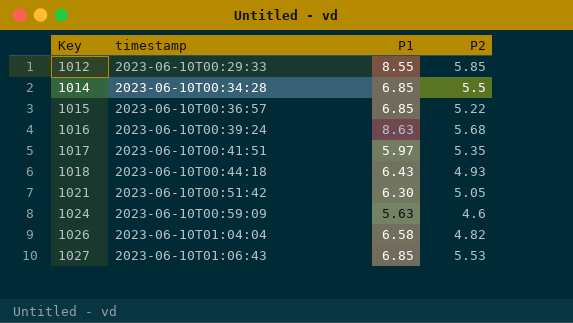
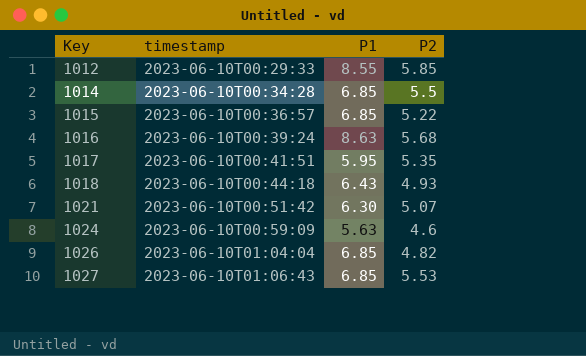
1017 | P1: 5.97 -> 5.95
1021 | P2: 5.05 -> 5.07
1026 | P1: 6.58 -> 6.85

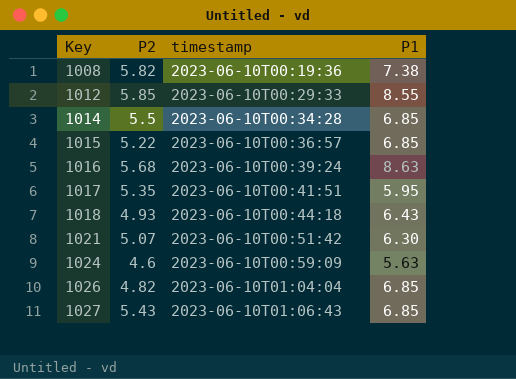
column P2 | position: 4 -> 2
row 1008: none -> 5.82 | 2023-06-10T00:19:36 | 7.38
1027 | P2: 5.53 -> 5.43

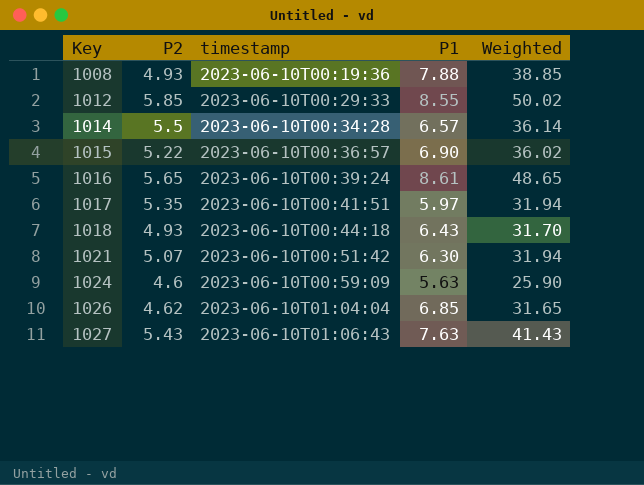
column Weighted | formula: none -> [P2] * [P1]
1008 | P2: 5.82 -> 4.93
1008 | P1: 7.38 -> 7.88
1014 | P1: 6.85 -> 6.57
1015 | P1: 6.85 -> 6.90
1016 | P2: 5.68 -> 5.65
1016 | P1: 8.63 -> 8.61
1017 | P1: 5.95 -> 5.97
1026 | P2: 4.82 -> 4.62
1027 | P1: 6.85 -> 7.63

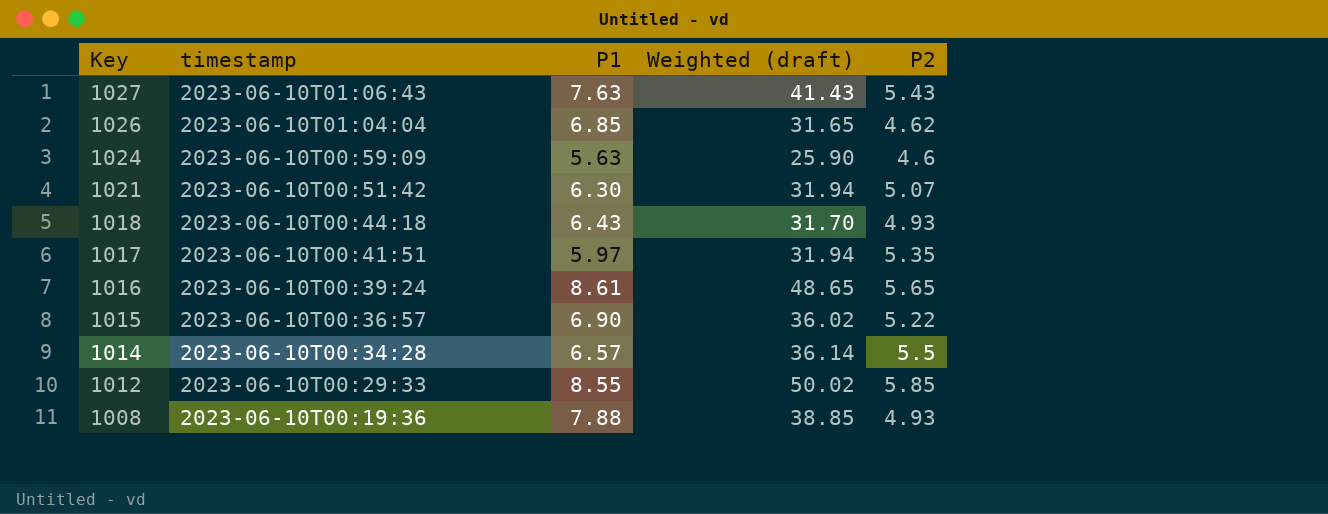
row order: Key ascending -> Key descending
column name: Weighted -> Weighted (draft)
column P2 | position: 2 -> 5

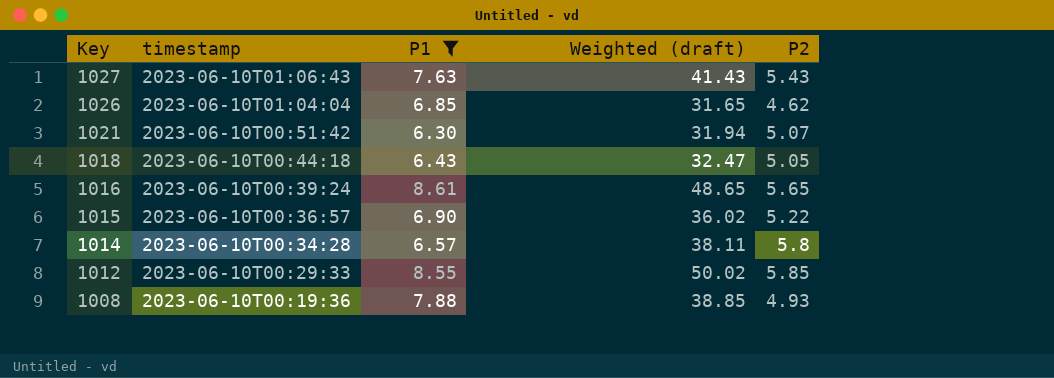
filter: none -> P1 >= 6.30
1018 | Weighted (draft): 31.70 -> 32.47
1018 | P2: 4.93 -> 5.05
1014 | Weighted (draft): 36.14 -> 38.11
1014 | P2: 5.5 -> 5.8

